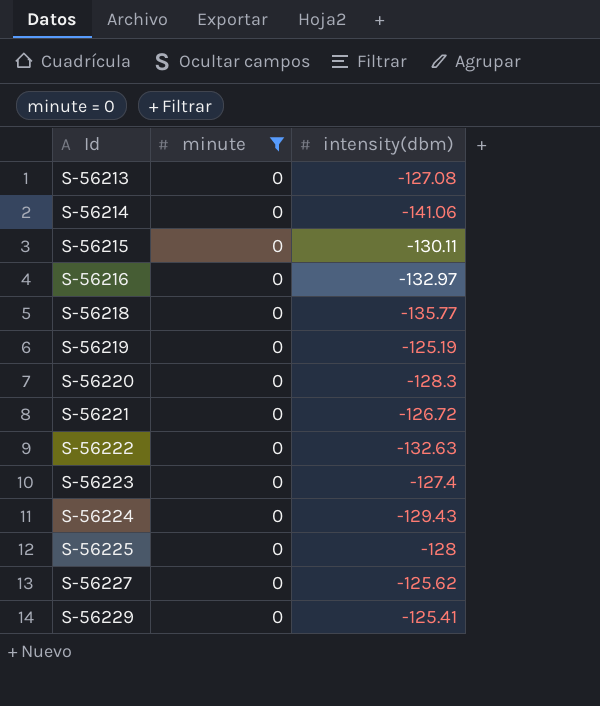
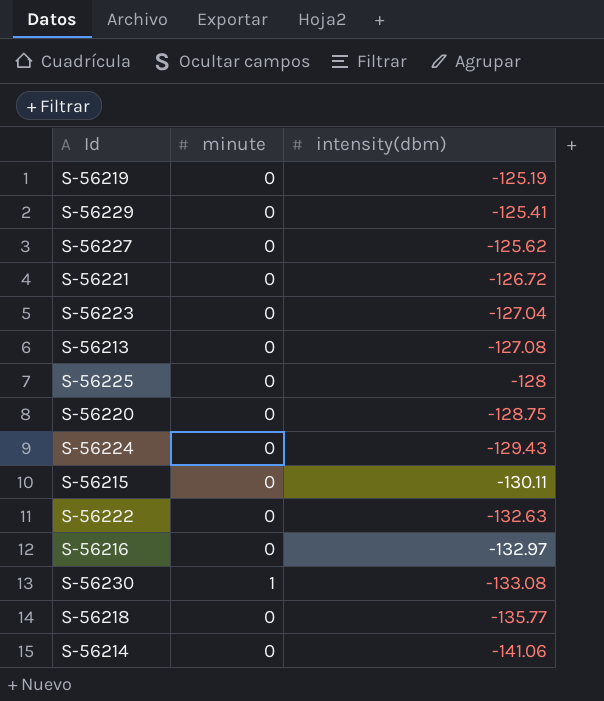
filter: minute = 0 -> none
row order: Id ascending -> intensity(dbm) descending
S-56223 | intensity(dbm): -127.4 -> -127.04
S-56220 | intensity(dbm): -128.3 -> -128.75

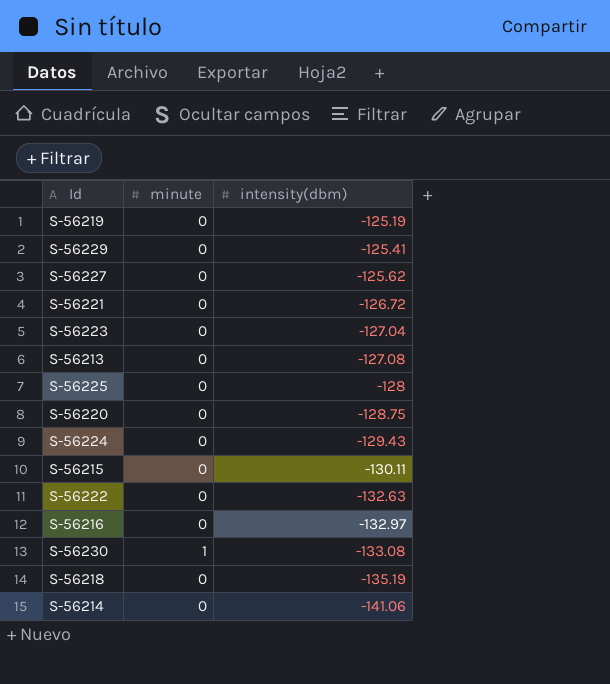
S-56218 | intensity(dbm): -135.77 -> -135.19

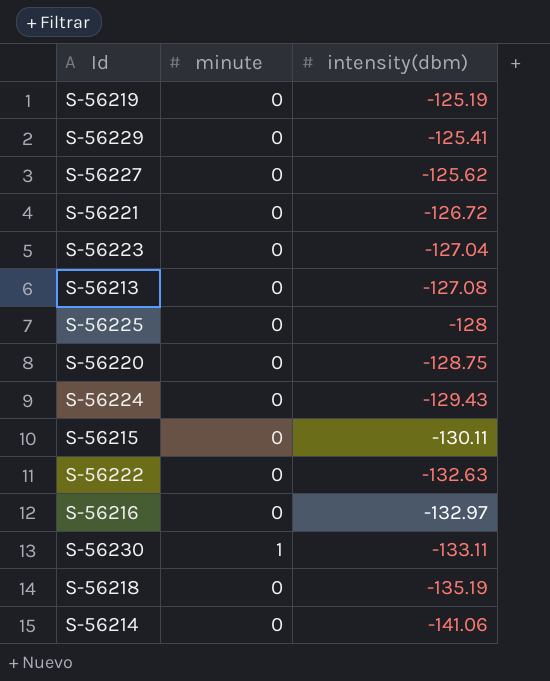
S-56230 | intensity(dbm): -133.08 -> -133.11

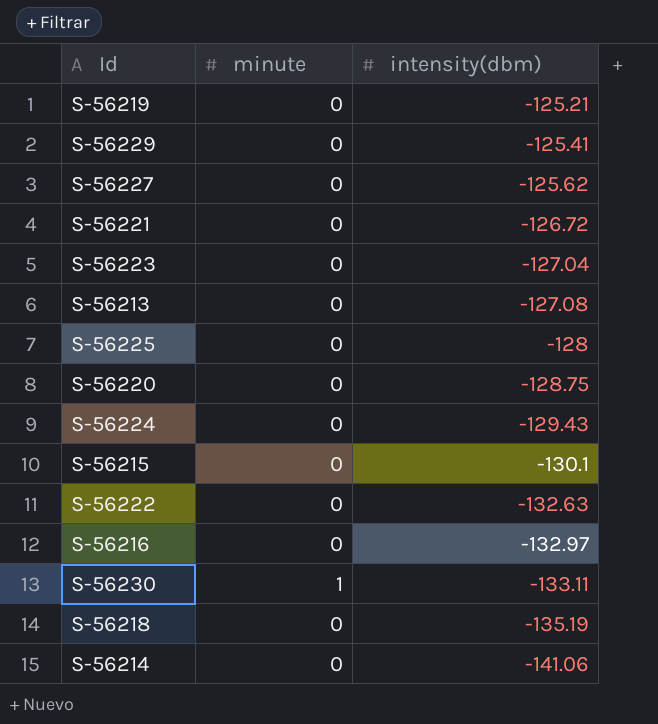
S-56219 | intensity(dbm): -125.19 -> -125.21
S-56215 | intensity(dbm): -130.11 -> -130.1

